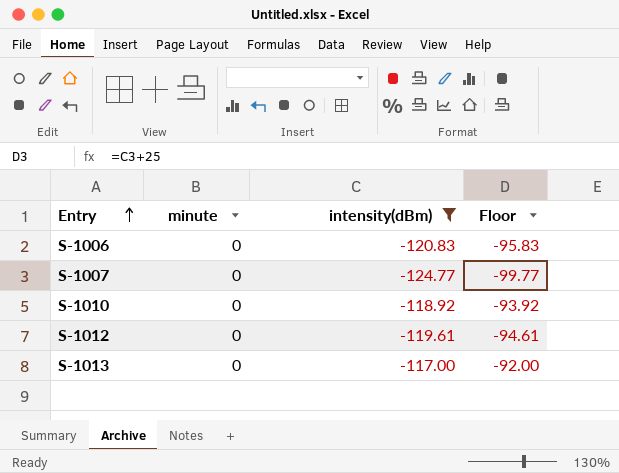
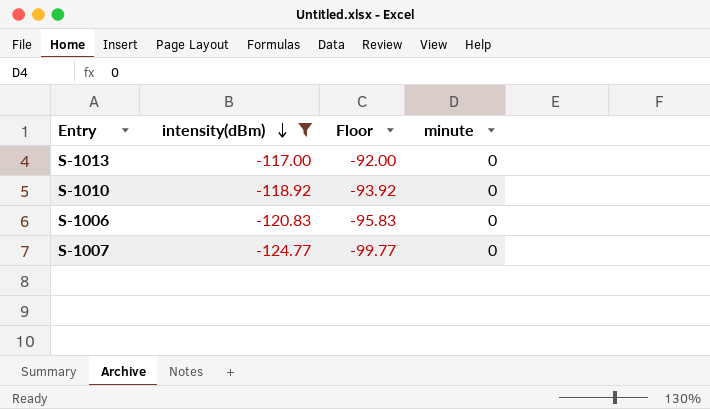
row order: Entry ascending -> intensity(dBm) descending
column minute | position: 2 -> 4
row S-1012: 0 | -119.61 | -94.61 -> none

